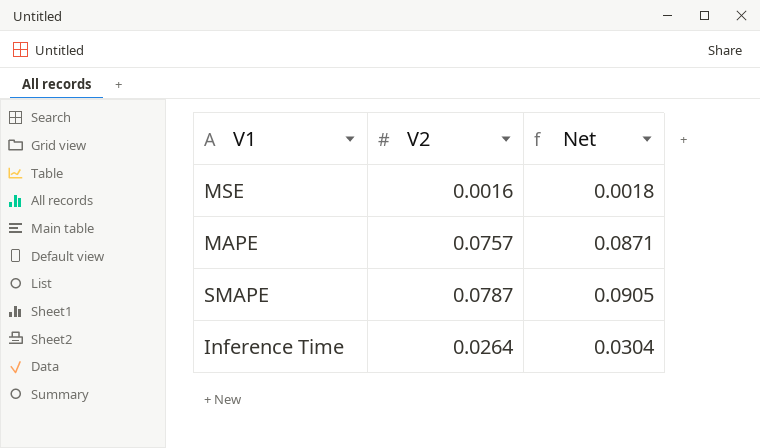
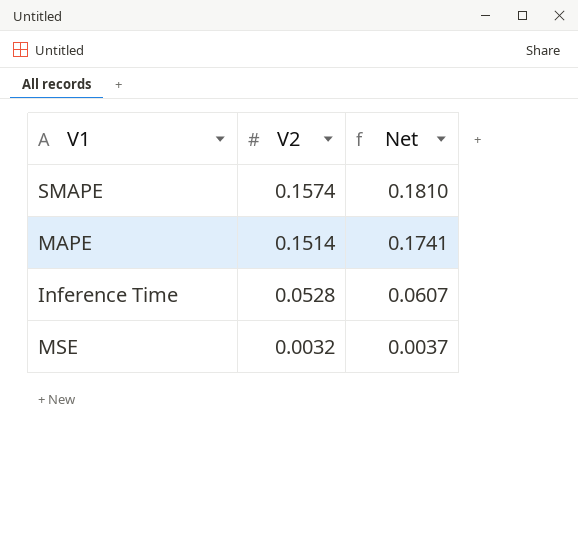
row order: none -> V2 descending
SMAPE | V2: 0.0787 -> 0.1574
SMAPE | Net: 0.0905 -> 0.1810
MAPE | V2: 0.0757 -> 0.1514
MAPE | Net: 0.0871 -> 0.1741
Inference Time | V2: 0.0264 -> 0.0528
Inference Time | Net: 0.0304 -> 0.0607
MSE | V2: 0.0016 -> 0.0032
MSE | Net: 0.0018 -> 0.0037

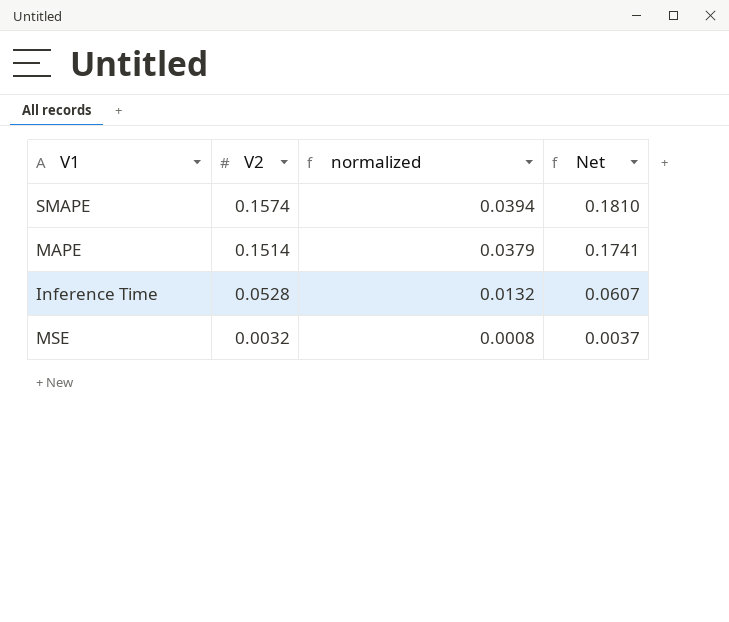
column normalized | formula: none -> [V2] * 0.25

